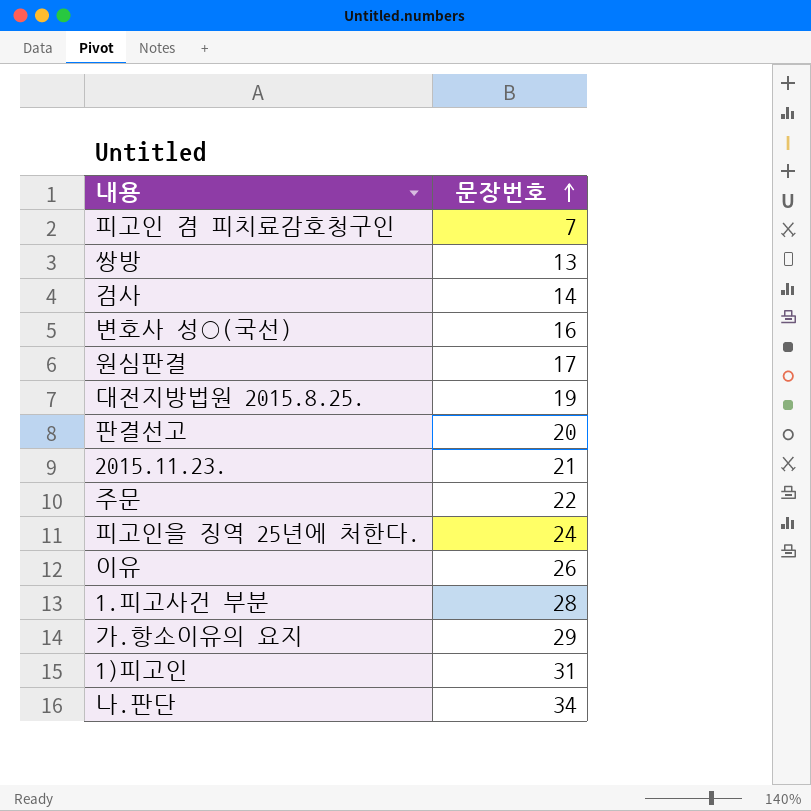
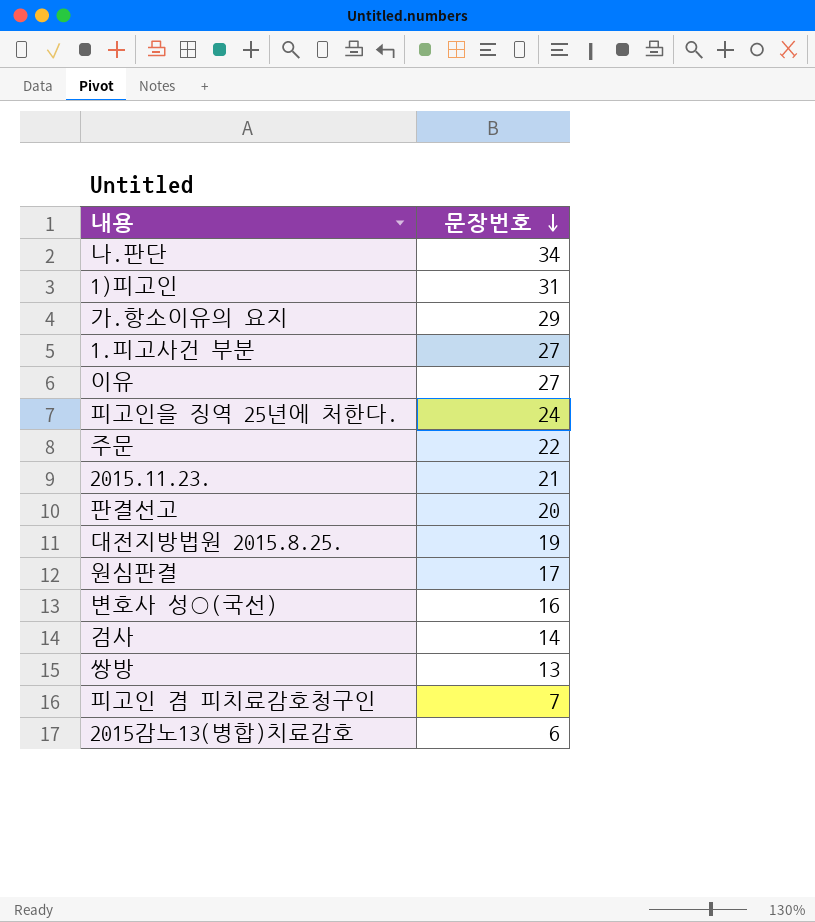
row order: 문장번호 ascending -> 문장번호 descending
1.피고사건 부분 | 문장번호: 28 -> 27
이유 | 문장번호: 26 -> 27
row 2015감노13(병합)치료감호: none -> 6

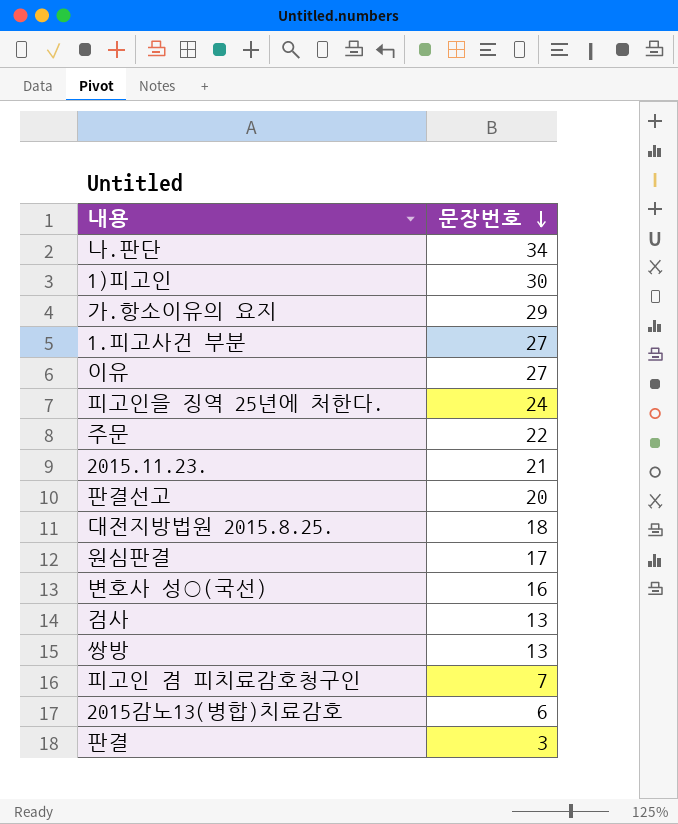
1)피고인 | 문장번호: 31 -> 30
대전지방법원 2015.8.25. | 문장번호: 19 -> 18
검사 | 문장번호: 14 -> 13
row 판결: none -> 3

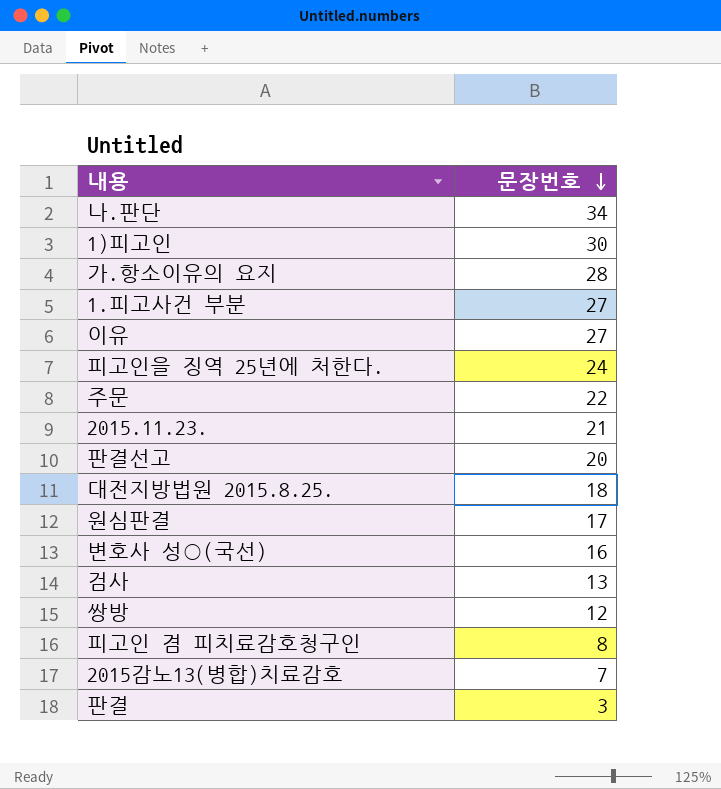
가.항소이유의 요지 | 문장번호: 29 -> 28
쌍방 | 문장번호: 13 -> 12
피고인 겸 피치료감호청구인 | 문장번호: 7 -> 8
2015감노13(병합)치료감호 | 문장번호: 6 -> 7

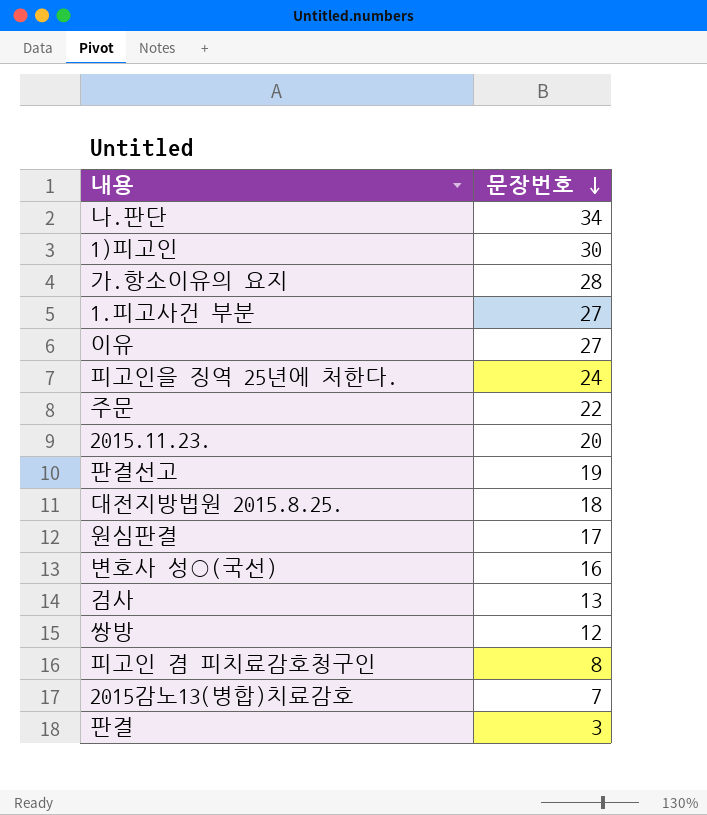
2015.11.23. | 문장번호: 21 -> 20
판결선고 | 문장번호: 20 -> 19

